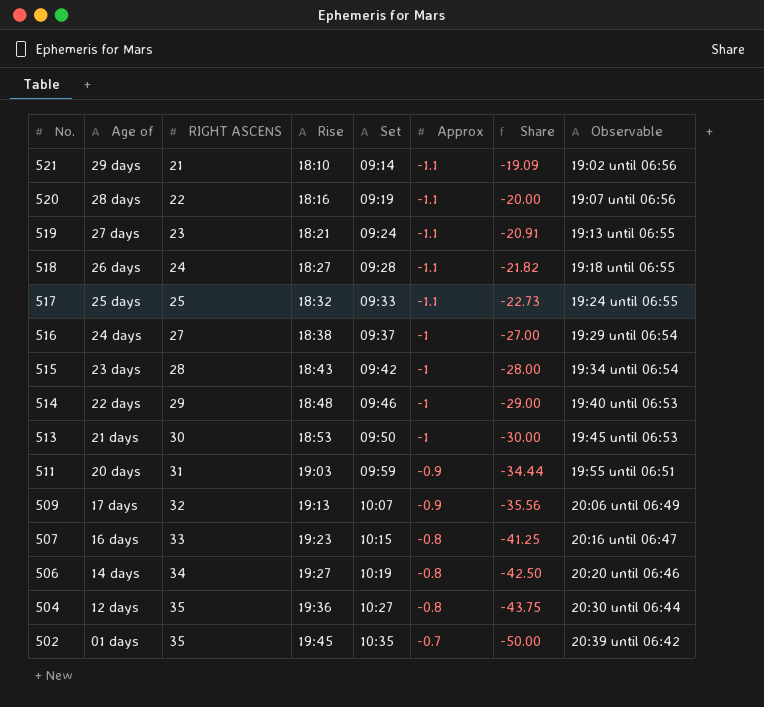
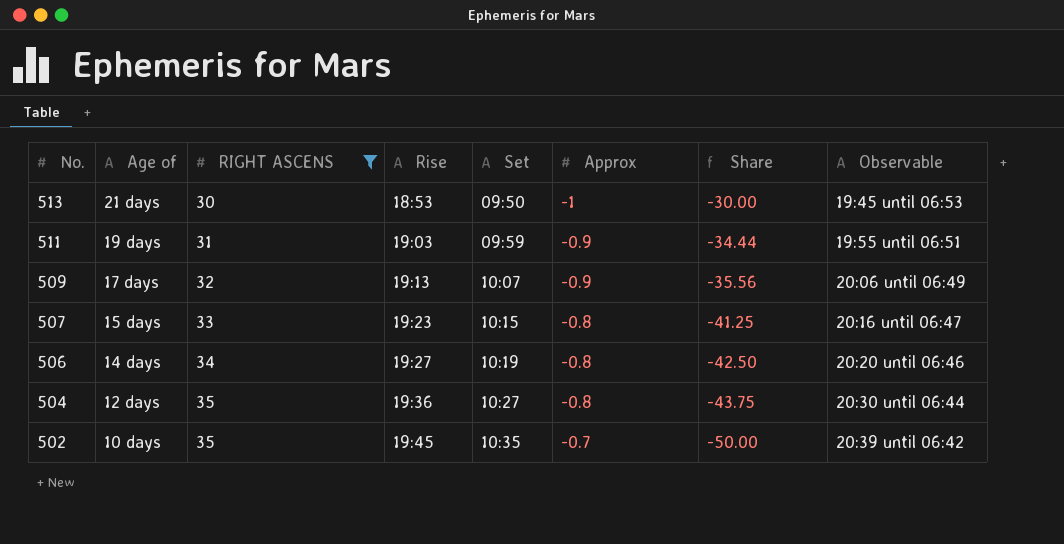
filter: none -> RIGHT ASCENS >= 30
511 | Age of: 20 days -> 19 days
507 | Age of: 16 days -> 15 days
502 | Age of: 01 days -> 10 days

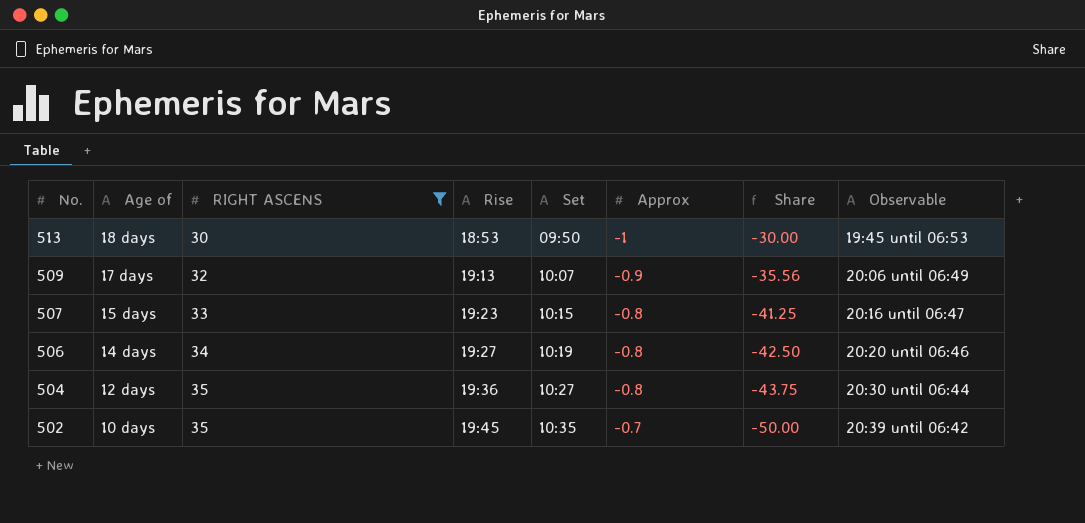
row 511: 19 days | 31 | 19:03 | 09:59 | -0.9 | -34.44 | 19:55 until 06:51 -> none
513 | Age of: 21 days -> 18 days

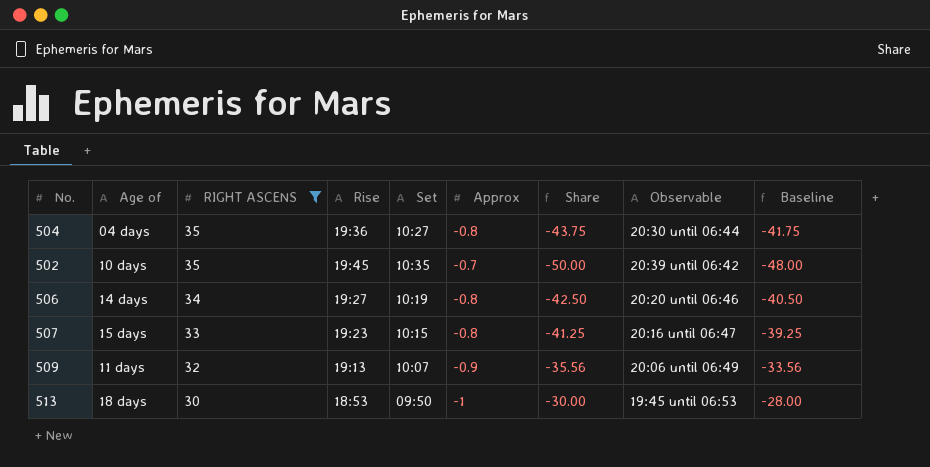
row order: No. descending -> RIGHT ASCENS descending
column Baseline | formula: none -> [Share] + 2
504 | Age of: 12 days -> 04 days
509 | Age of: 17 days -> 11 days

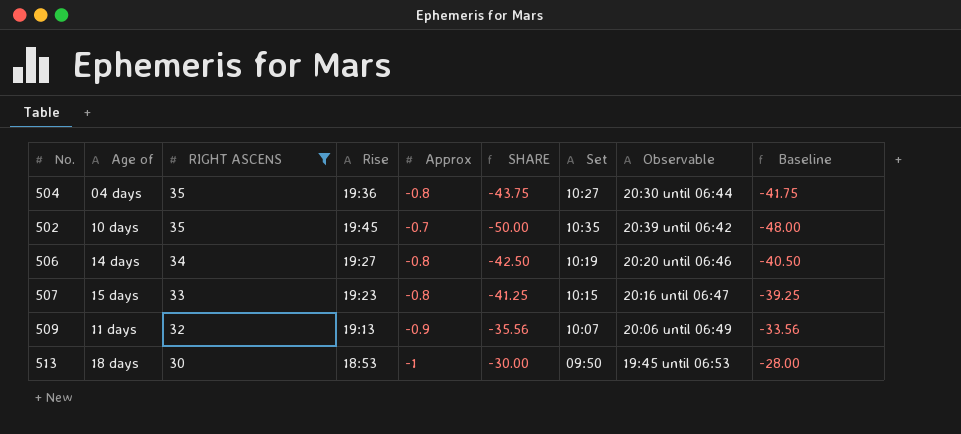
column name: Share -> SHARE
column Set | position: 5 -> 7

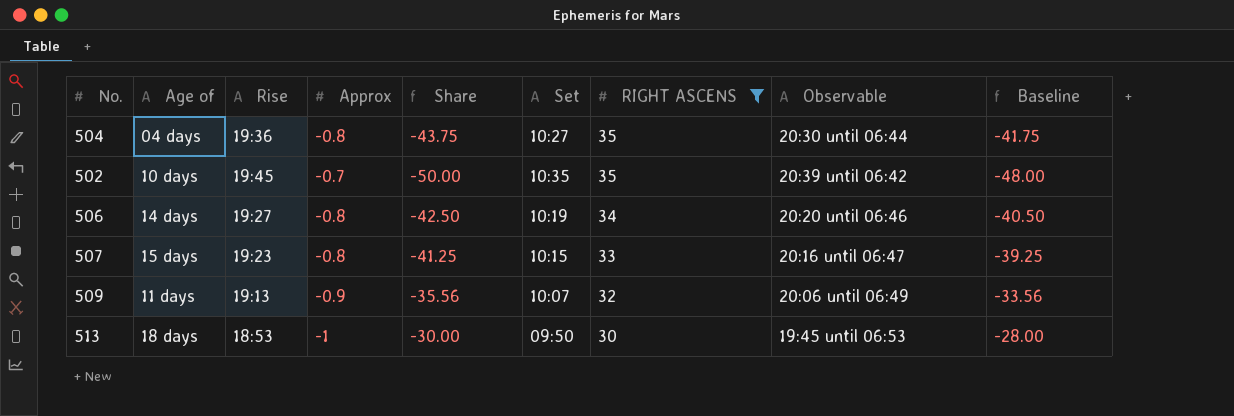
column name: SHARE -> Share
column RIGHT ASCENS | position: 3 -> 7

